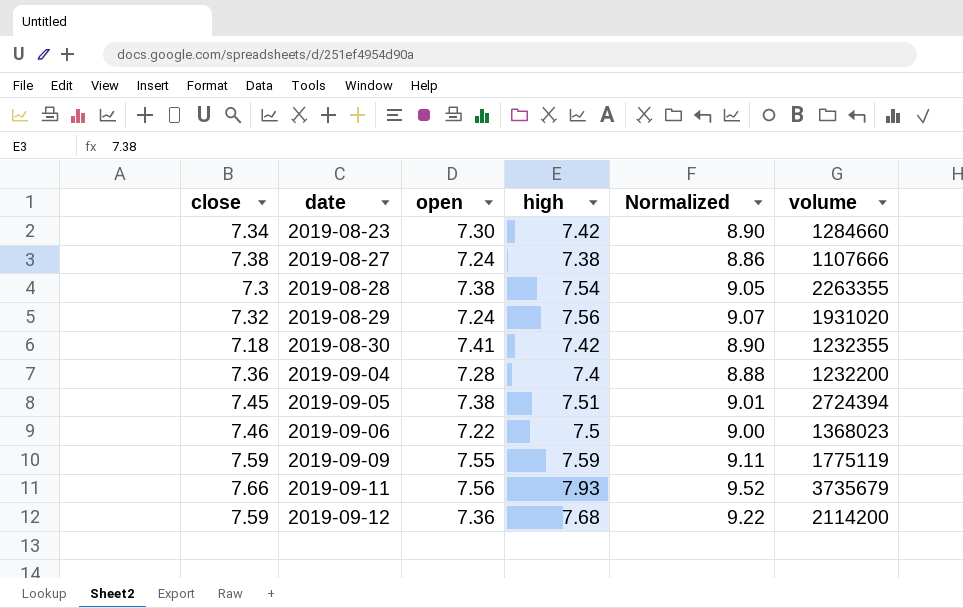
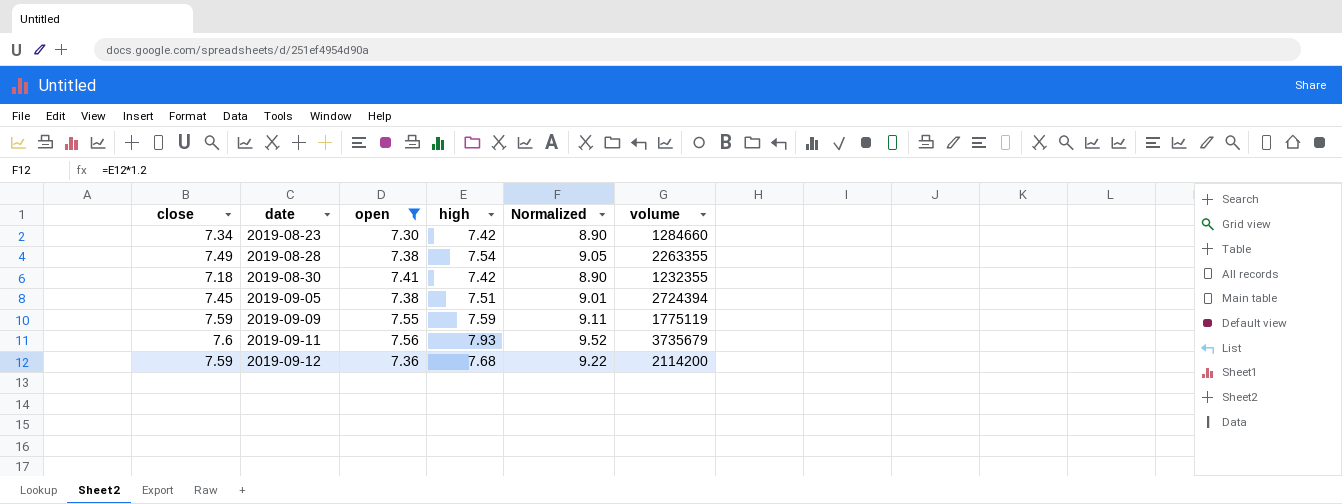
filter: none -> open >= 7.30
2019-08-28 | close: 7.3 -> 7.49
2019-09-11 | close: 7.66 -> 7.6

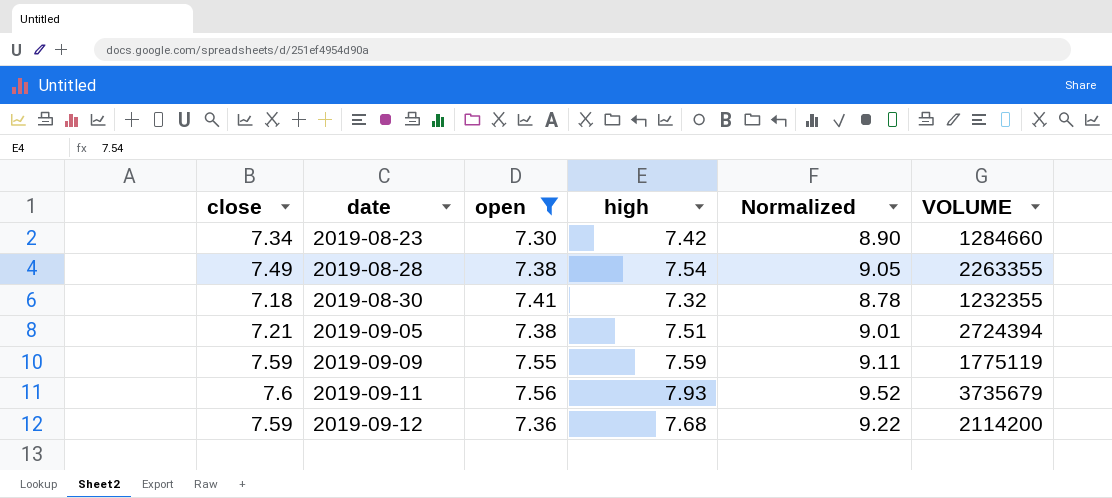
column name: volume -> VOLUME
2019-08-30 | high: 7.42 -> 7.32
2019-08-30 | Normalized: 8.90 -> 8.78
2019-09-05 | close: 7.45 -> 7.21

